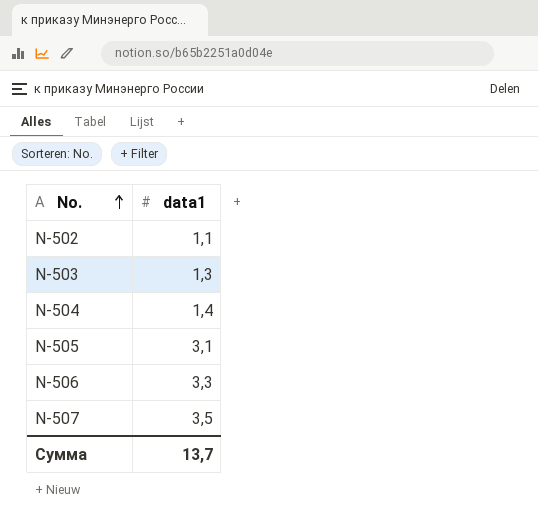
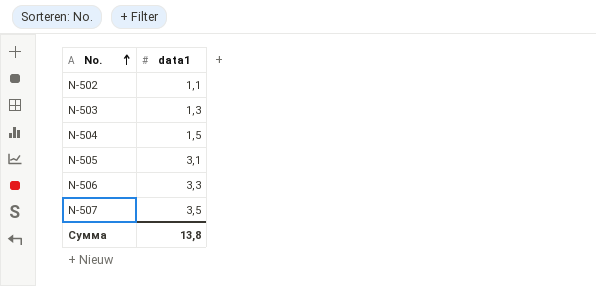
N-504 | data1: 1,4 -> 1,5
Сумма | data1: 13,7 -> 13,8

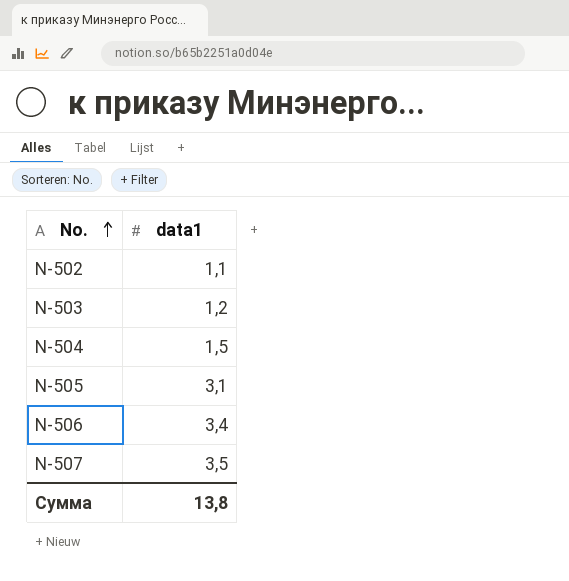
N-503 | data1: 1,3 -> 1,2
N-506 | data1: 3,3 -> 3,4

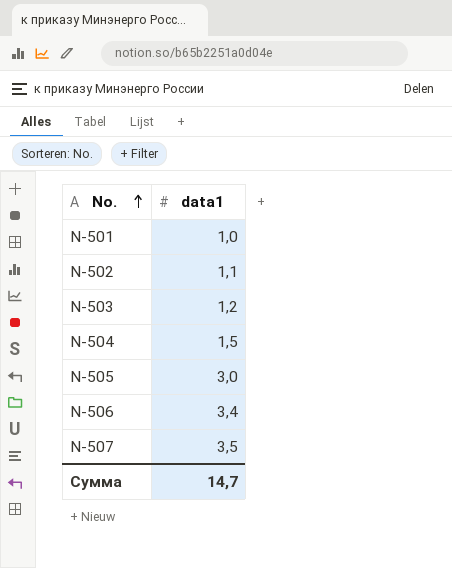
row N-501: none -> 1,0
N-505 | data1: 3,1 -> 3,0
Сумма | data1: 13,8 -> 14,7

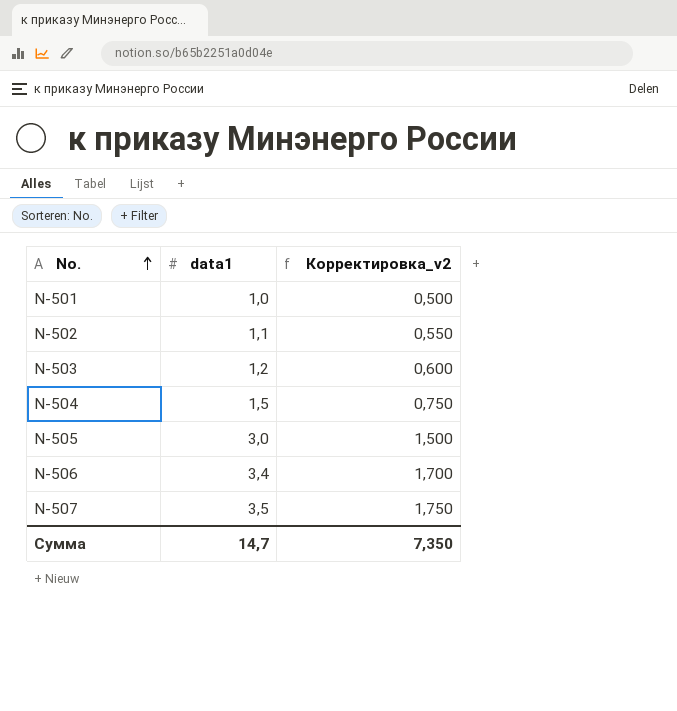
column Корректировка_v2 | formula: none -> [data1] * 0,5

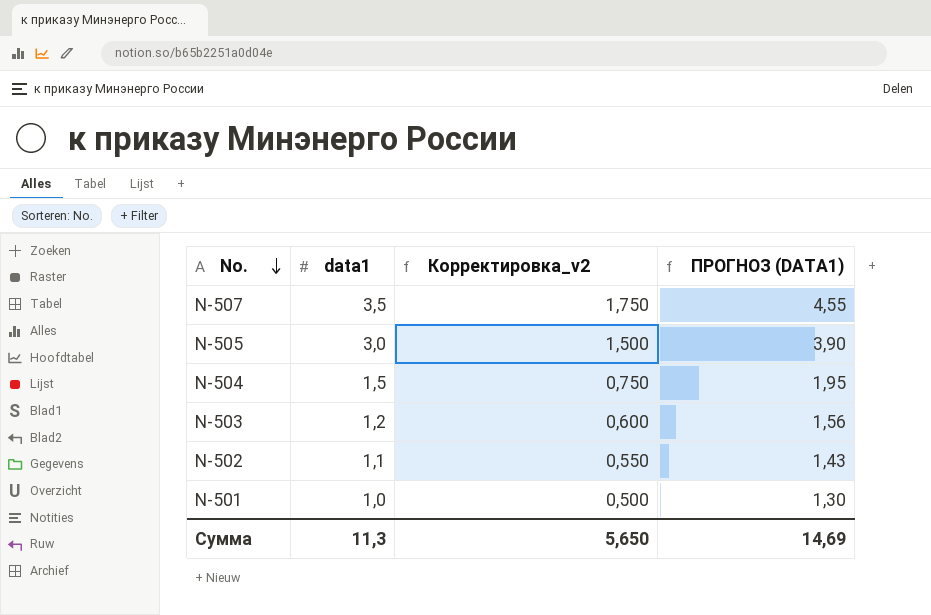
row order: No. ascending -> No. descending
column ПРОГНОЗ (DATA1) | formula: none -> [data1] * 1,3
row N-506: 3,4 | 1,700 -> none
Сумма | data1: 14,7 -> 11,3
Сумма | Корректировка_v2: 7,350 -> 5,650

